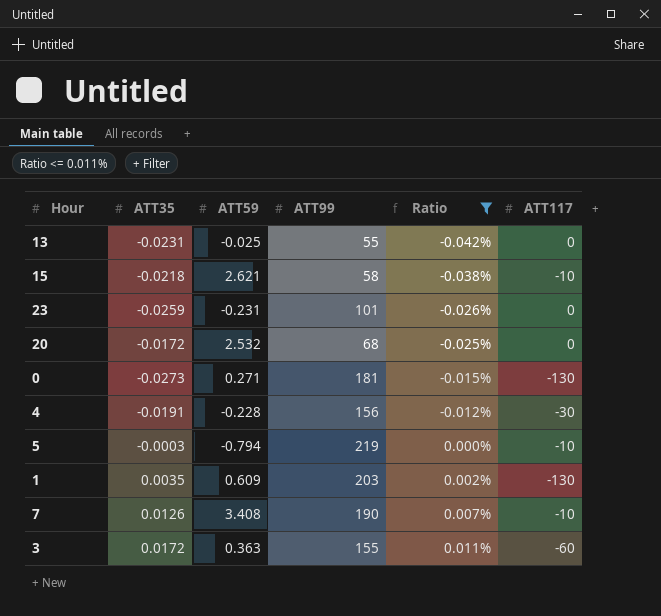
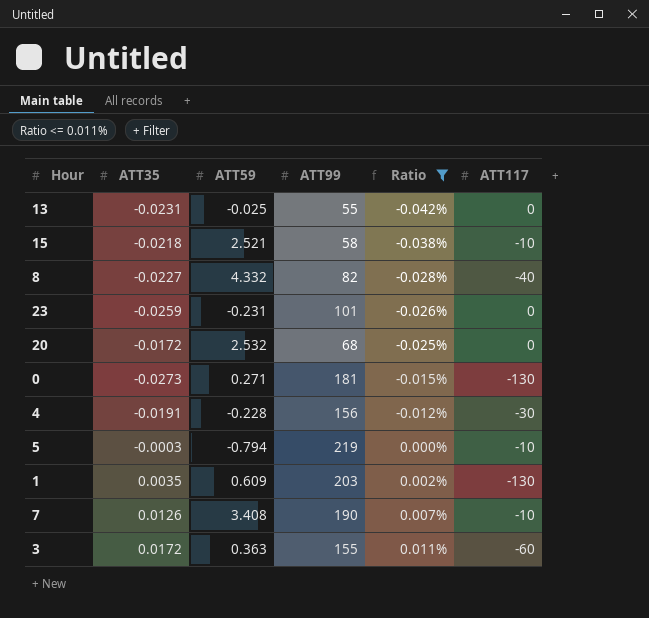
15 | ATT59: 2.621 -> 2.521
row 8: none -> -0.0227 | 4.332 | 82 | -0.028% | -40

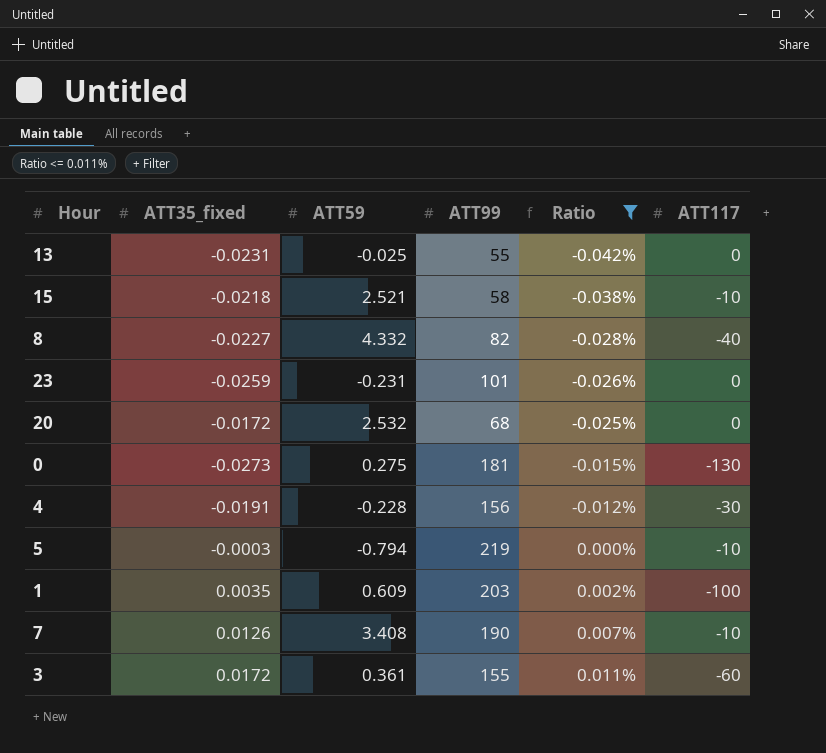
column name: ATT35 -> ATT35_fixed
0 | ATT59: 0.271 -> 0.275
1 | ATT117: -130 -> -100
3 | ATT59: 0.363 -> 0.361

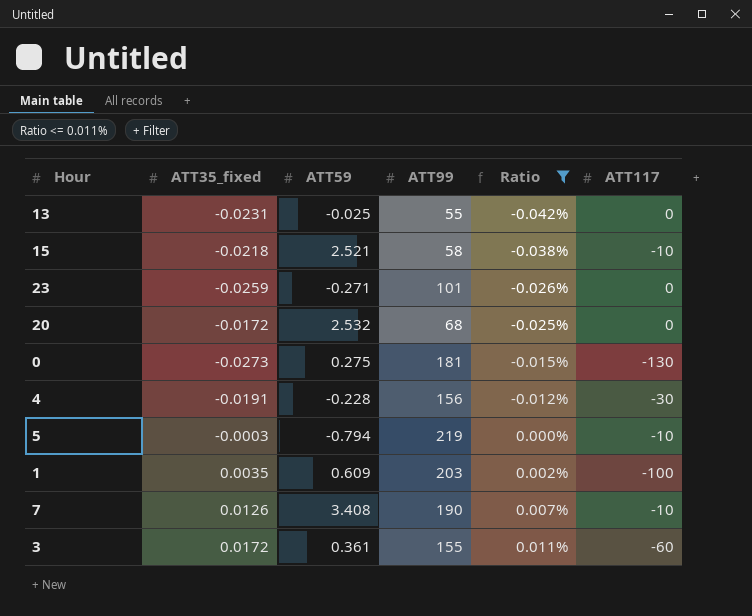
row 8: -0.0227 | 4.332 | 82 | -0.028% | -40 -> none
23 | ATT59: -0.231 -> -0.271

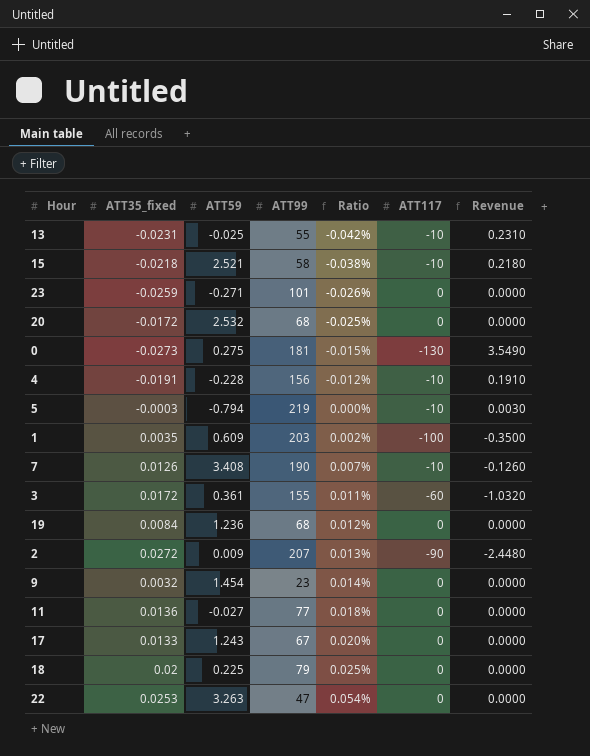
filter: Ratio <= 0.011% -> none
column Revenue | formula: none -> [ATT35_fixed] * [ATT117]
13 | ATT117: 0 -> -10
4 | ATT117: -30 -> -10

